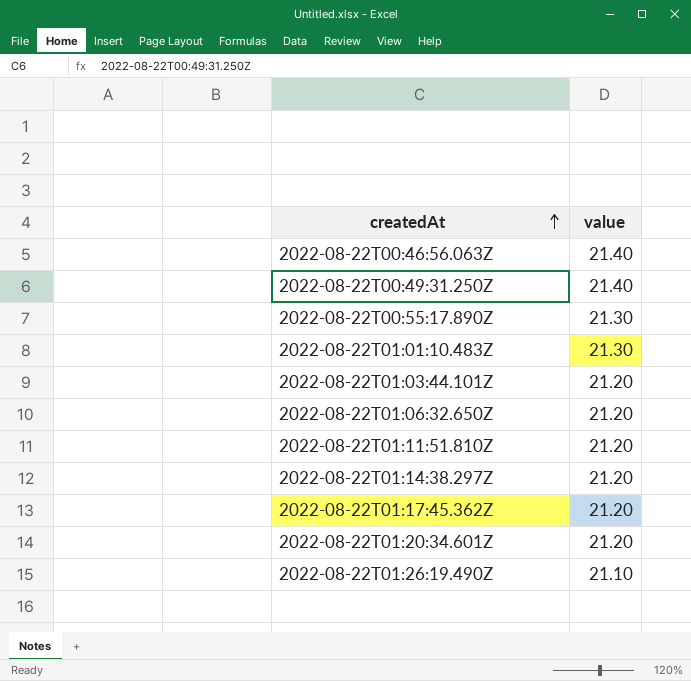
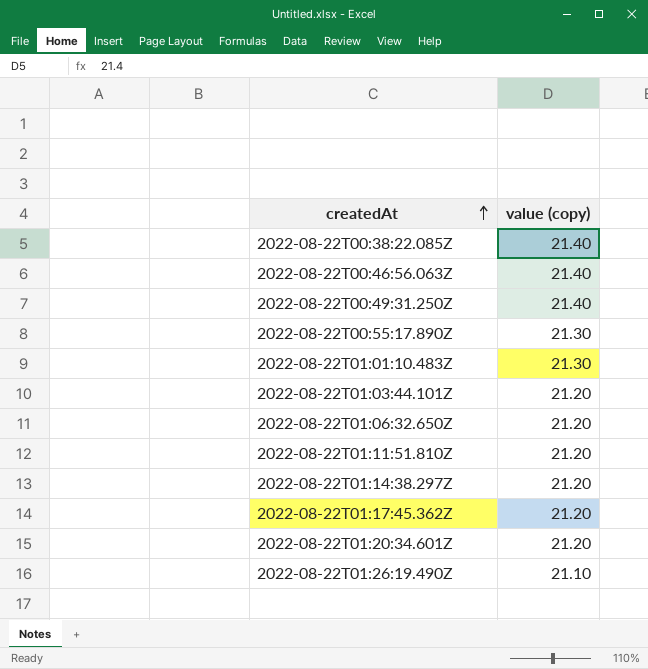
column name: value -> value (copy)
row 2022-08-22T00:38:22.085Z: none -> 21.40

